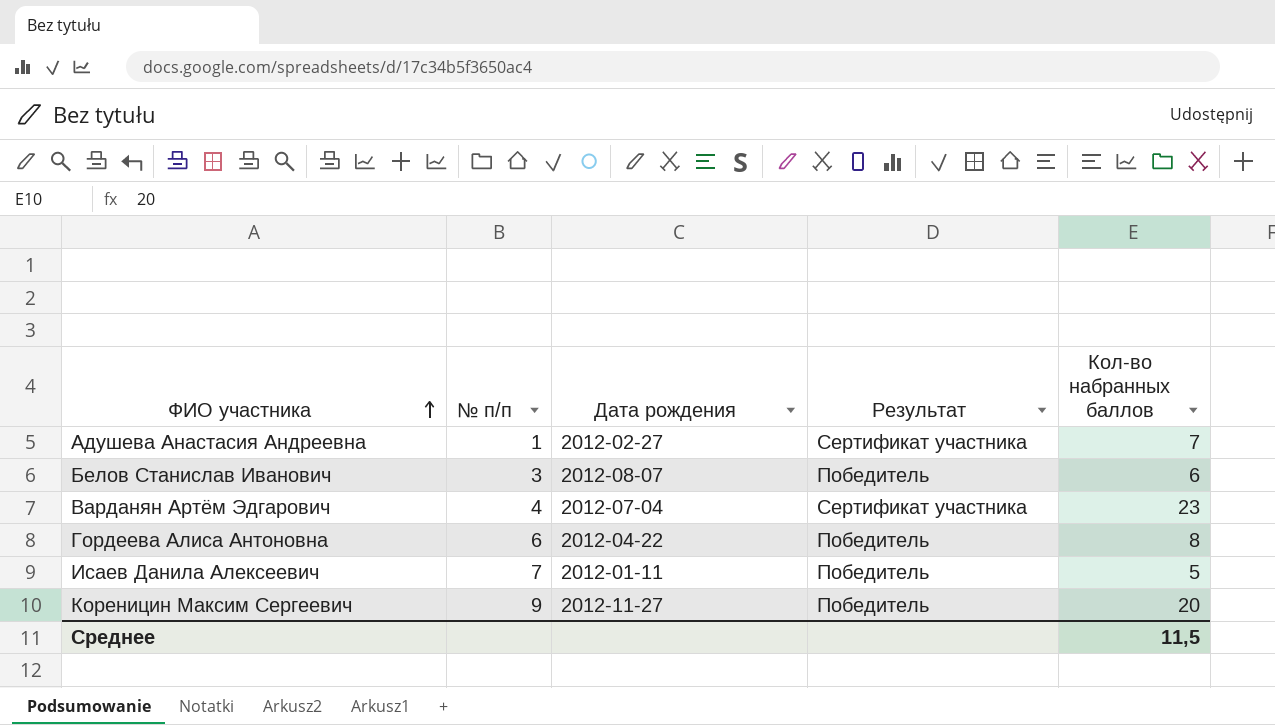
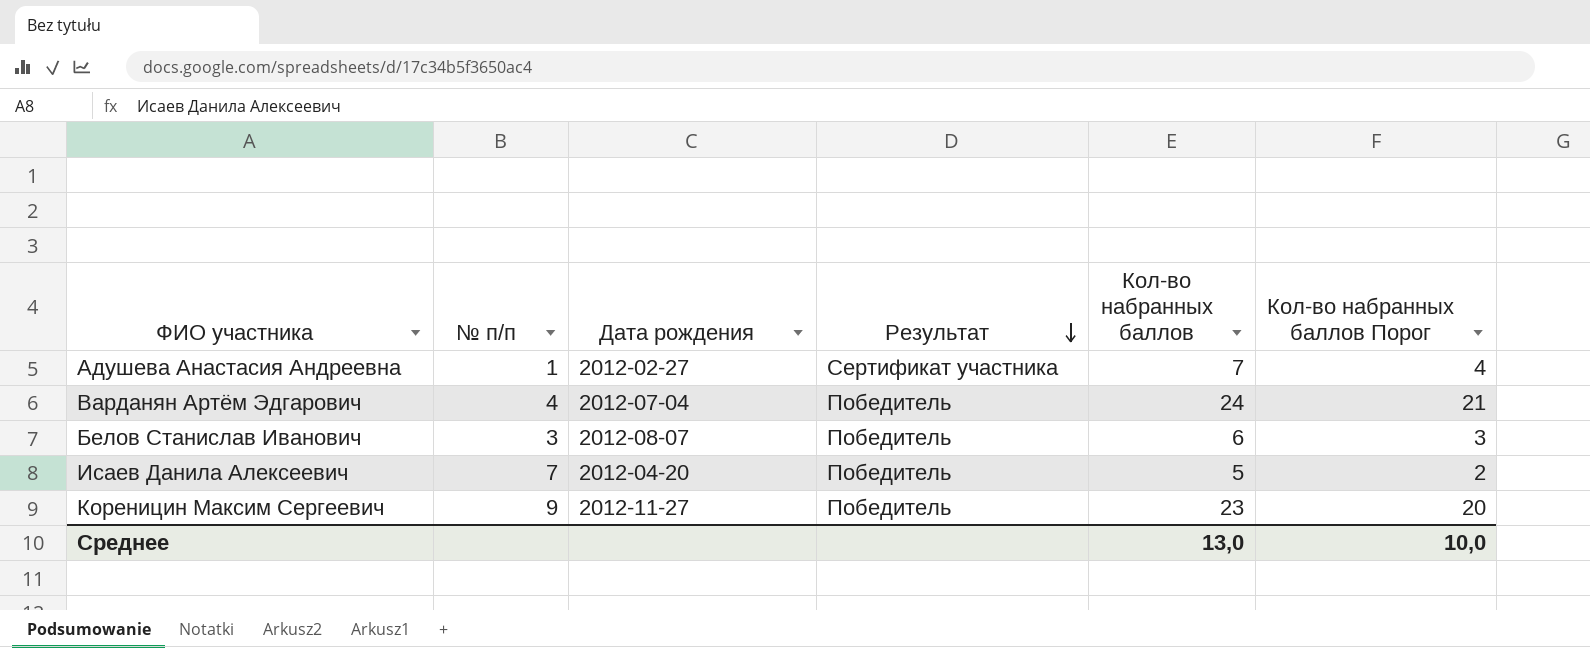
row order: ФИО участника ascending -> Результат descending
column Кол-во набранных баллов Порог | formula: none -> [Кол-во набранных баллов] - 3
row Гордеева Алиса Антоновна: 6 | 2012-04-22 | Победитель | 8 -> none
Варданян Артём Эдгарович | Результат: Сертификат участника -> Победитель
Варданян Артём Эдгарович | Кол-во набранных баллов: 23 -> 24
Исаев Данила Алексеевич | Дата рождения: 2012-01-11 -> 2012-04-20
Кореницин Максим Сергеевич | Кол-во набранных баллов: 20 -> 23
Среднее | Кол-во набранных баллов: 11,5 -> 13,0

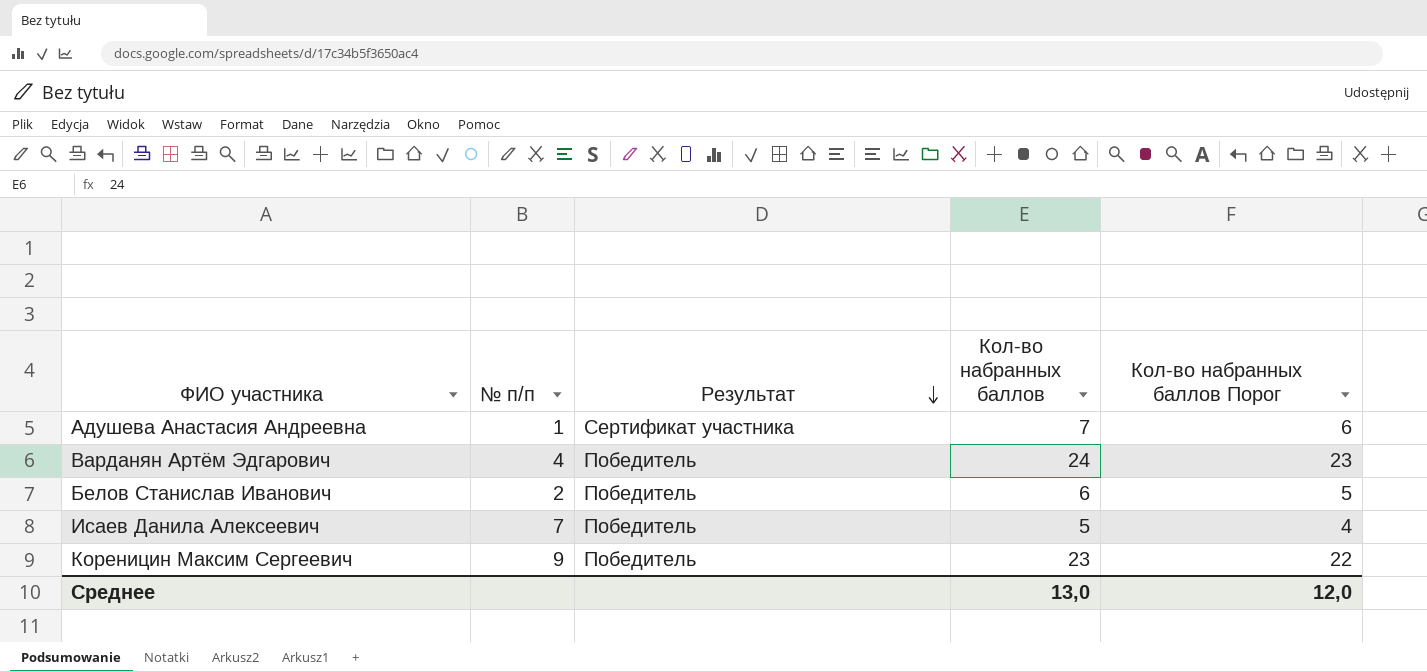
column Дата рождения | position: 3 -> none
column Кол-во набранных баллов Порог | formula: [Кол-во набранных баллов] - 3 -> [Кол-во набранных баллов] - 1
Белов Станислав Иванович | № п/п: 3 -> 2
Среднее | Кол-во набранных баллов Порог: 10,0 -> 12,0

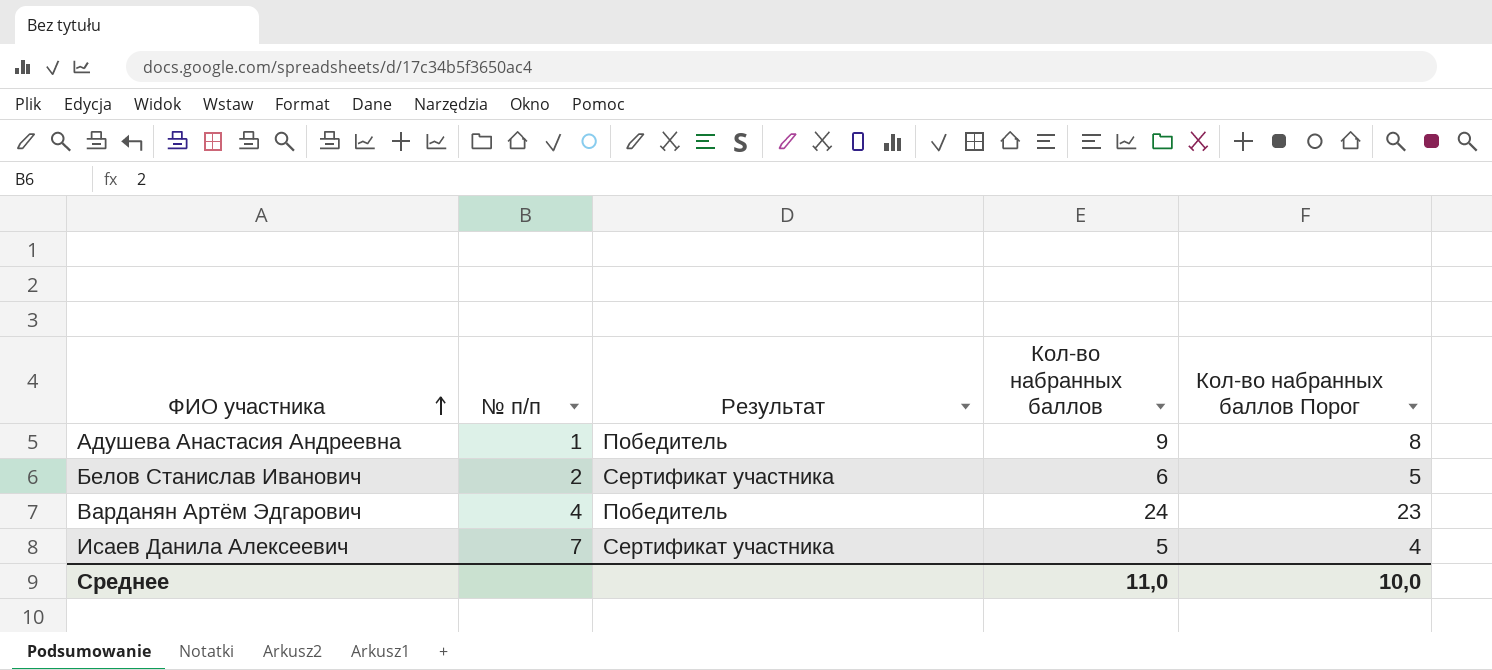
row order: Результат descending -> ФИО участника ascending
row Кореницин Максим Сергеевич: 9 | Победитель | 23 | 22 -> none
Адушева Анастасия Андреевна | Результат: Сертификат участника -> Победитель
Адушева Анастасия Андреевна | Кол-во набранных баллов: 7 -> 9
Адушева Анастасия Андреевна | Кол-во набранных баллов Порог: 6 -> 8
Белов Станислав Иванович | Результат: Победитель -> Сертификат участника
Исаев Данила Алексеевич | Результат: Победитель -> Сертификат участника
Среднее | Кол-во набранных баллов: 13,0 -> 11,0
Среднее | Кол-во набранных баллов Порог: 12,0 -> 10,0

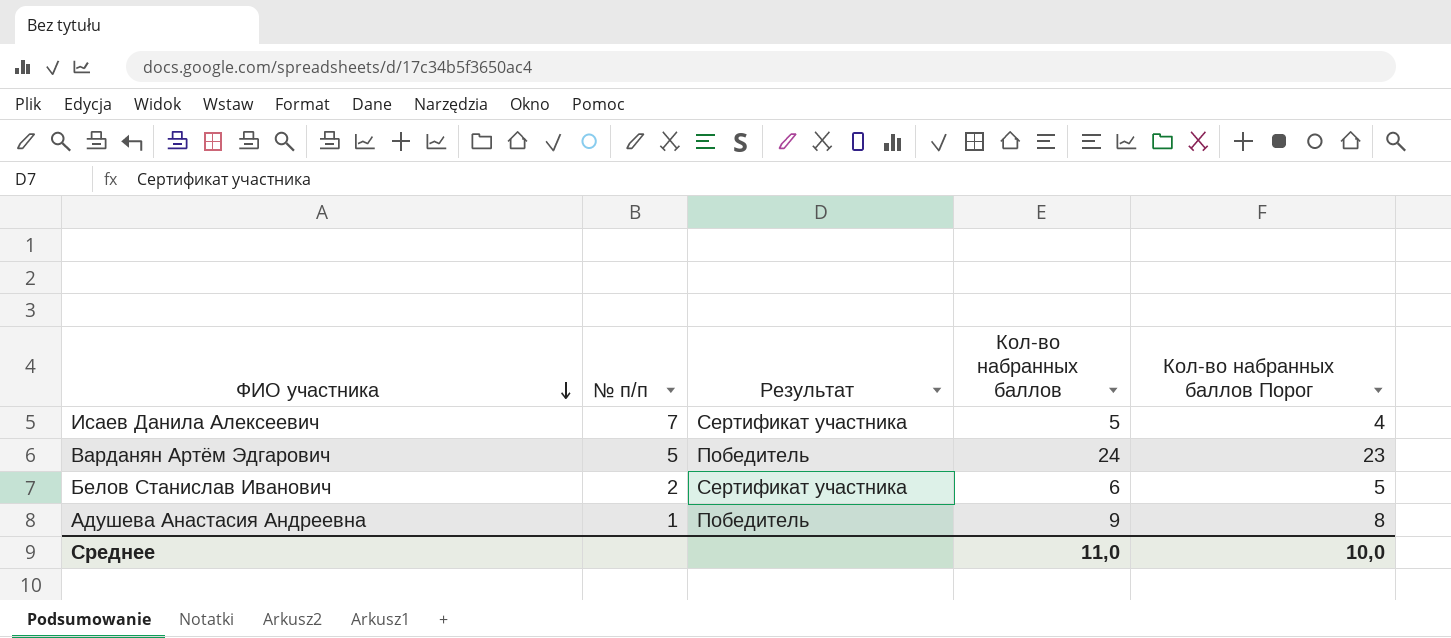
row order: ФИО участника ascending -> ФИО участника descending
Варданян Артём Эдгарович | № п/п: 4 -> 5

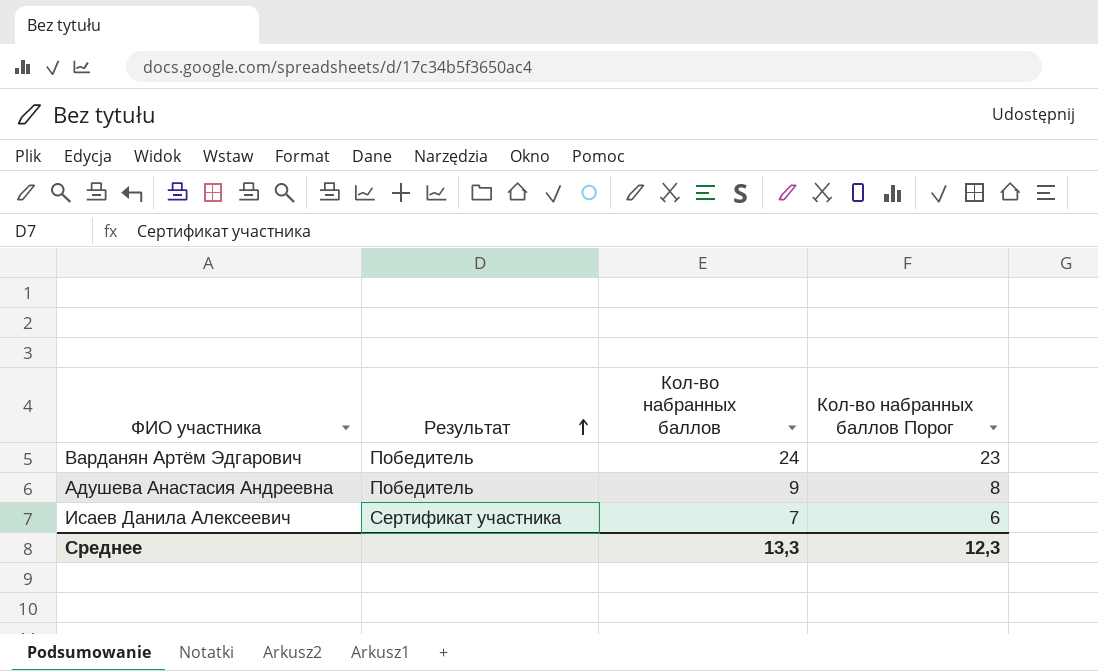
row order: ФИО участника descending -> Результат ascending
column № п/п | position: 2 -> none
row Белов Станислав Иванович: 2 | Сертификат участника | 6 | 5 -> none
Исаев Данила Алексеевич | Кол-во набранных баллов: 5 -> 7
Исаев Данила Алексеевич | Кол-во набранных баллов Порог: 4 -> 6
Среднее | Кол-во набранных баллов: 11,0 -> 13,3
Среднее | Кол-во набранных баллов Порог: 10,0 -> 12,3

